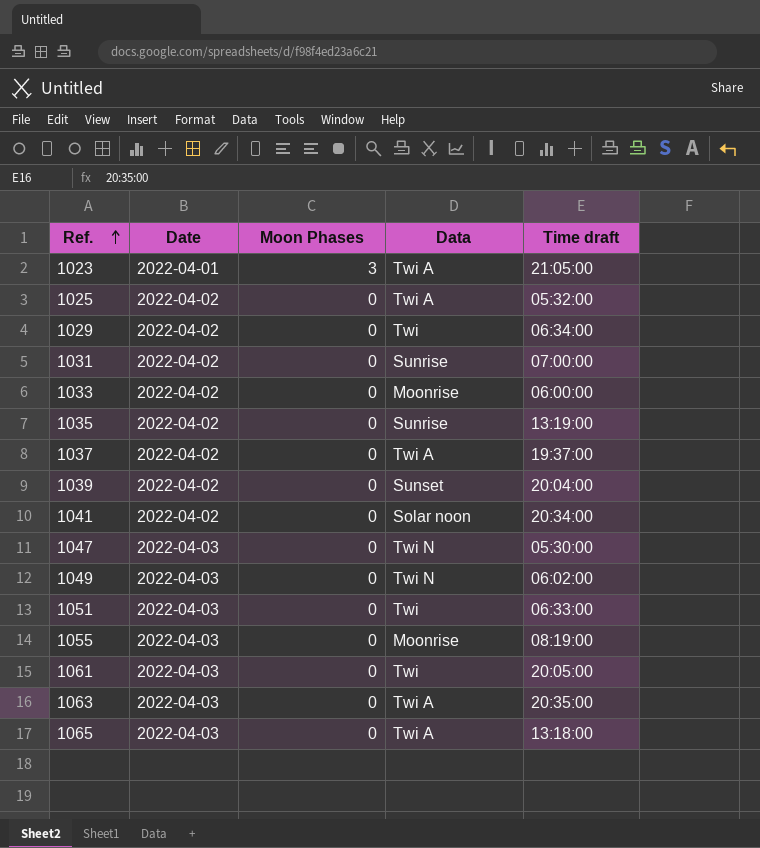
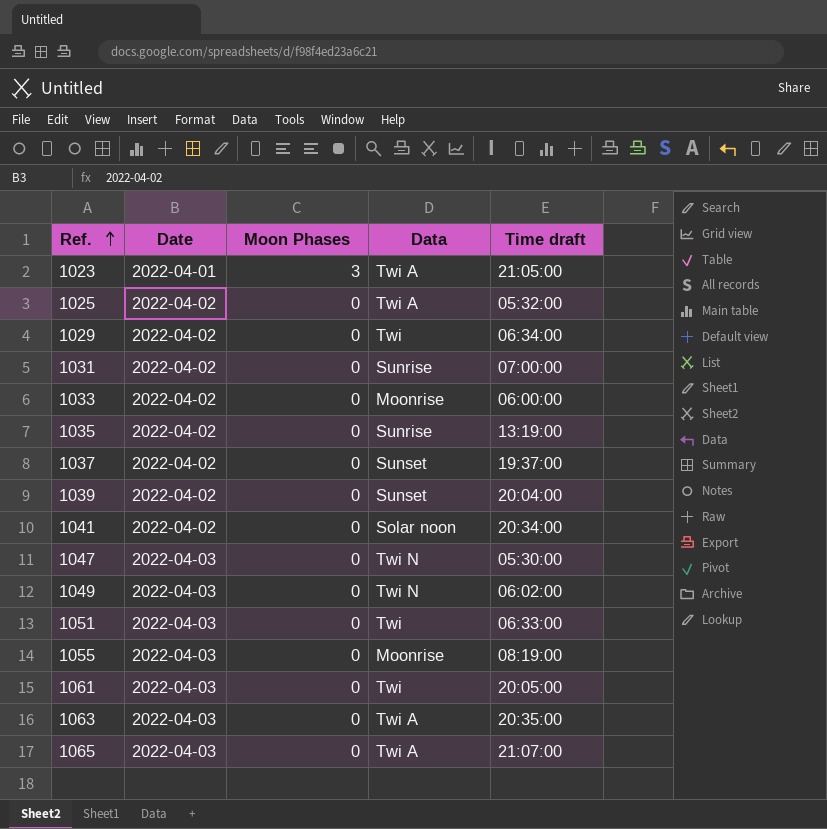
1037 | Data: Twi A -> Sunset
1065 | Time draft: 13:18:00 -> 21:07:00

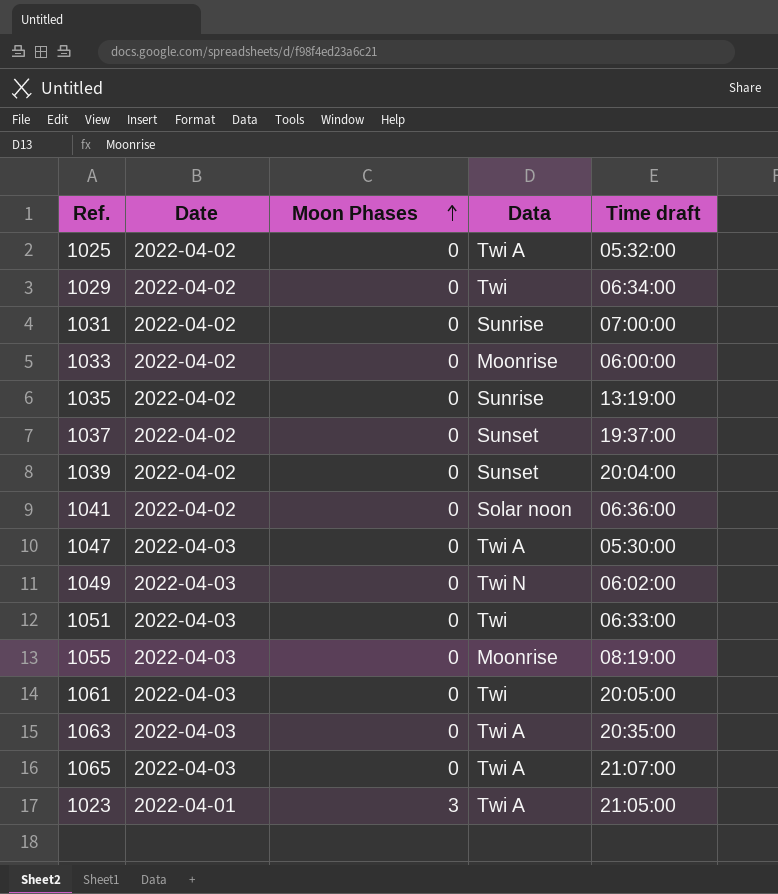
row order: Ref. ascending -> Moon Phases ascending
1041 | Time draft: 20:34:00 -> 06:36:00
1047 | Data: Twi N -> Twi A

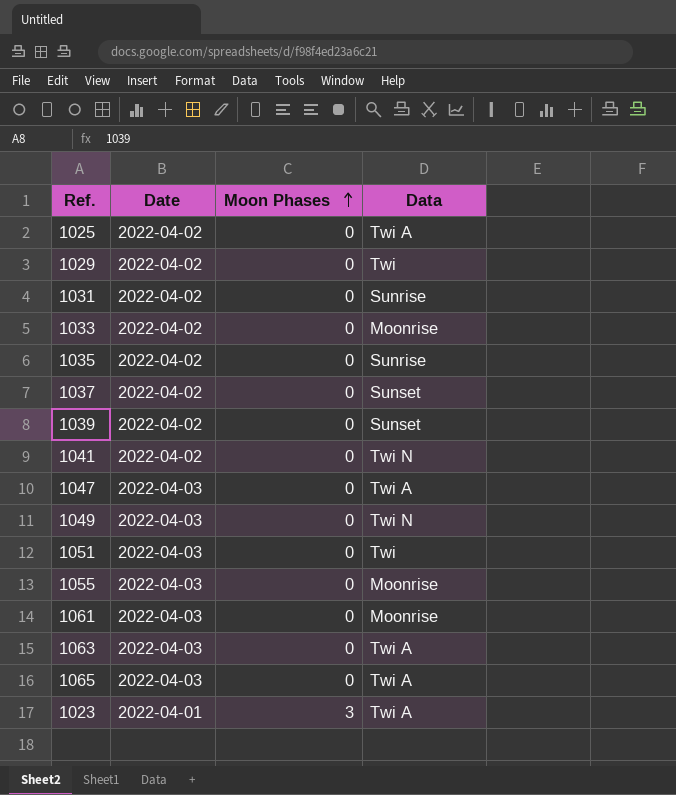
column Time draft | position: 5 -> none
1041 | Data: Solar noon -> Twi N
1061 | Data: Twi -> Moonrise

